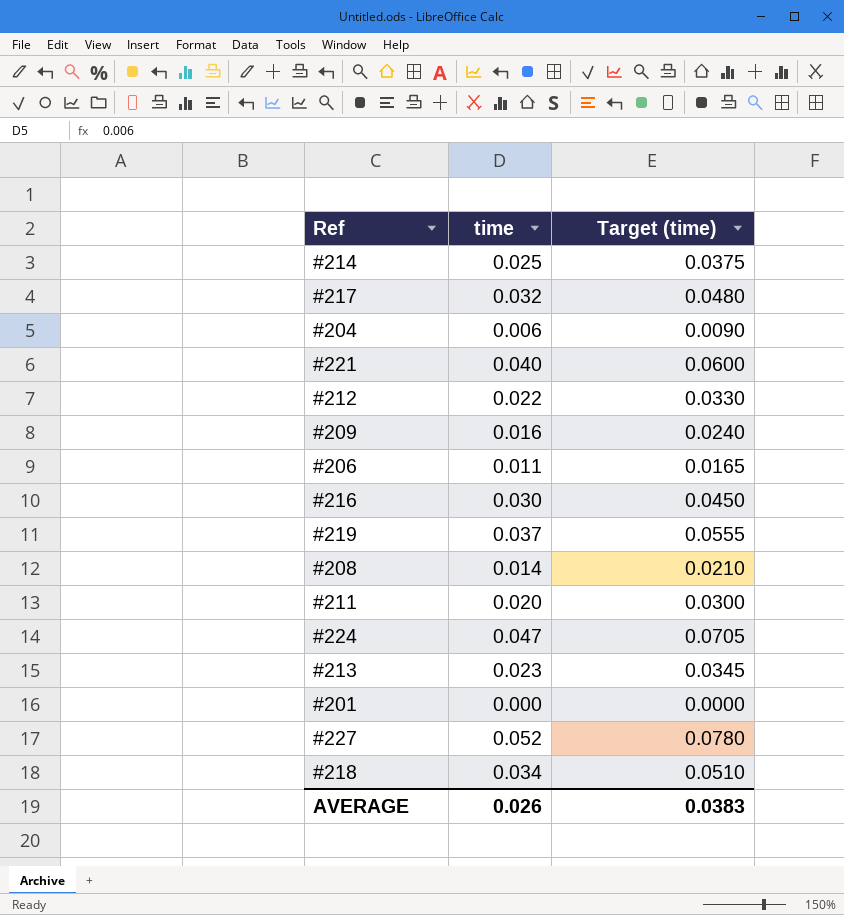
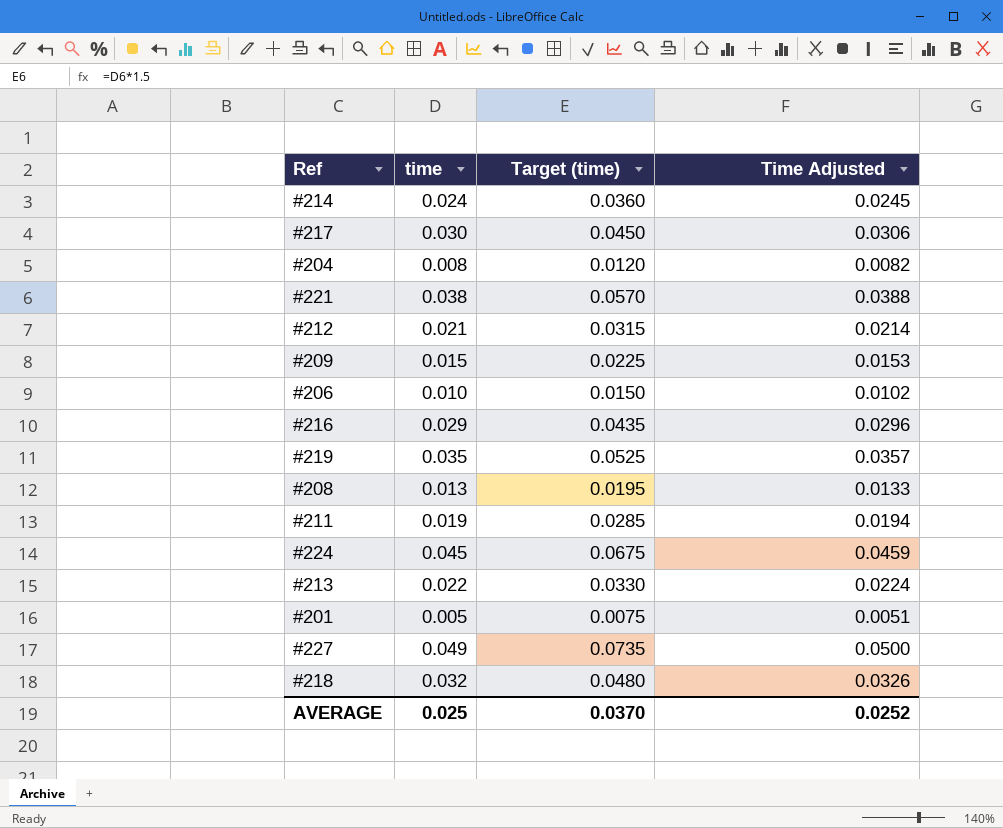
column Time Adjusted | formula: none -> [time] * 1.02
#214 | time: 0.025 -> 0.024
#214 | Target (time): 0.0375 -> 0.0360
#217 | time: 0.032 -> 0.030
#217 | Target (time): 0.0480 -> 0.0450
#204 | time: 0.006 -> 0.008
#204 | Target (time): 0.0090 -> 0.0120
#221 | time: 0.040 -> 0.038
#221 | Target (time): 0.0600 -> 0.0570
#212 | time: 0.022 -> 0.021
#212 | Target (time): 0.0330 -> 0.0315
#209 | time: 0.016 -> 0.015
#209 | Target (time): 0.0240 -> 0.0225
#206 | time: 0.011 -> 0.010
#206 | Target (time): 0.0165 -> 0.0150
#216 | time: 0.030 -> 0.029
#216 | Target (time): 0.0450 -> 0.0435
#219 | time: 0.037 -> 0.035
#219 | Target (time): 0.0555 -> 0.0525
#208 | time: 0.014 -> 0.013
#208 | Target (time): 0.0210 -> 0.0195
#211 | time: 0.020 -> 0.019
#211 | Target (time): 0.0300 -> 0.0285
#224 | time: 0.047 -> 0.045
#224 | Target (time): 0.0705 -> 0.0675
#213 | time: 0.023 -> 0.022
#213 | Target (time): 0.0345 -> 0.0330
#201 | time: 0.000 -> 0.005
#201 | Target (time): 0.0000 -> 0.0075
#227 | time: 0.052 -> 0.049
#227 | Target (time): 0.0780 -> 0.0735
#218 | time: 0.034 -> 0.032
#218 | Target (time): 0.0510 -> 0.0480
AVERAGE | time: 0.026 -> 0.025
AVERAGE | Target (time): 0.0383 -> 0.0370

